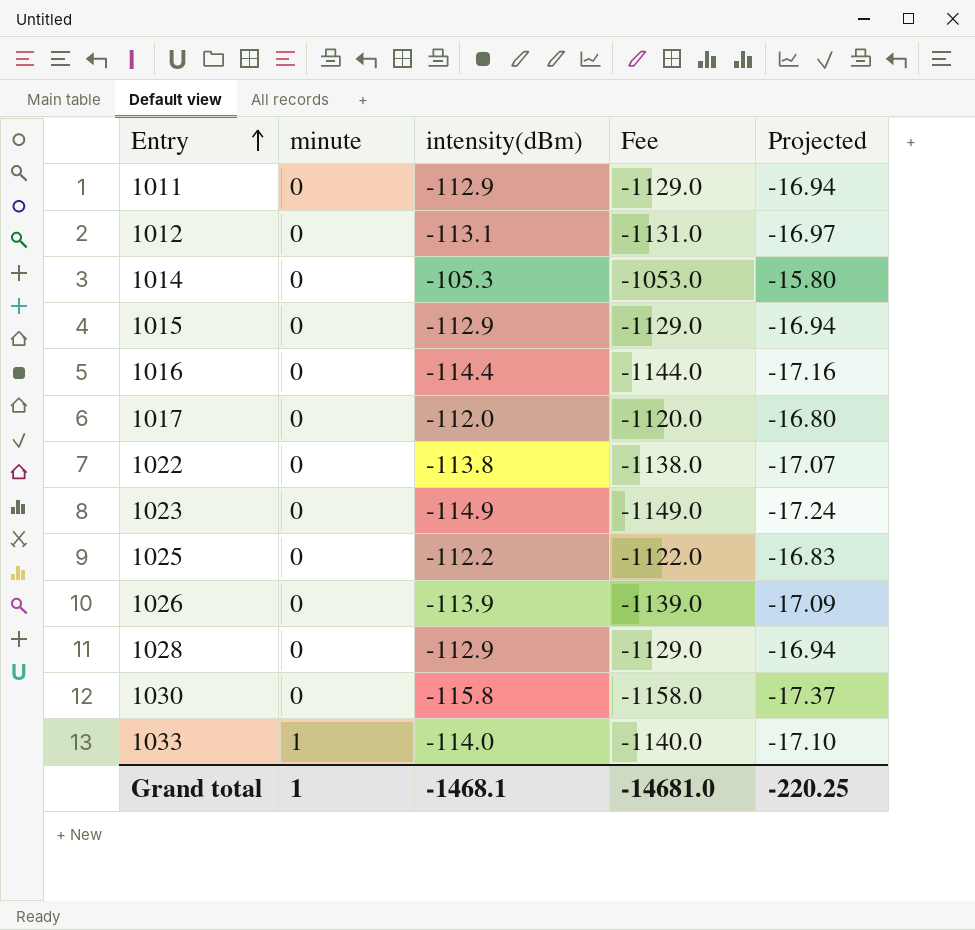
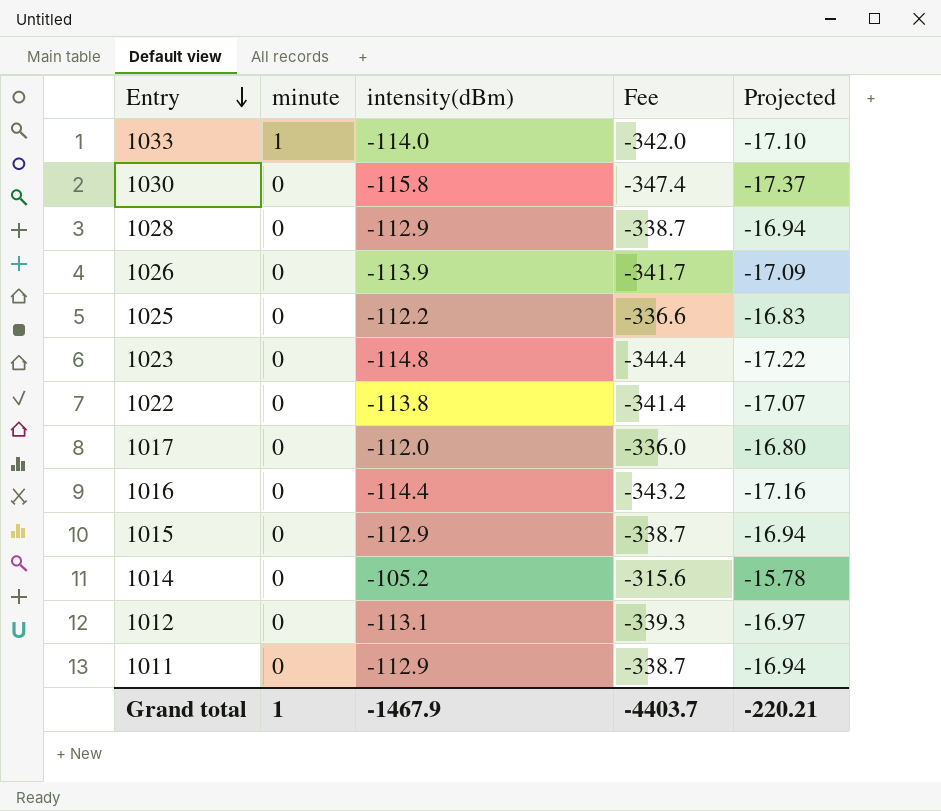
row order: Entry ascending -> Entry descending
column Fee | formula: [intensity(dBm)] * 10 -> [intensity(dBm)] * 3
1023 | intensity(dBm): -114.9 -> -114.8
1023 | Projected: -17.24 -> -17.22
1014 | intensity(dBm): -105.3 -> -105.2
1014 | Projected: -15.80 -> -15.78
Grand total | intensity(dBm): -1468.1 -> -1467.9
Grand total | Fee: -14681.0 -> -4403.7
Grand total | Projected: -220.25 -> -220.21

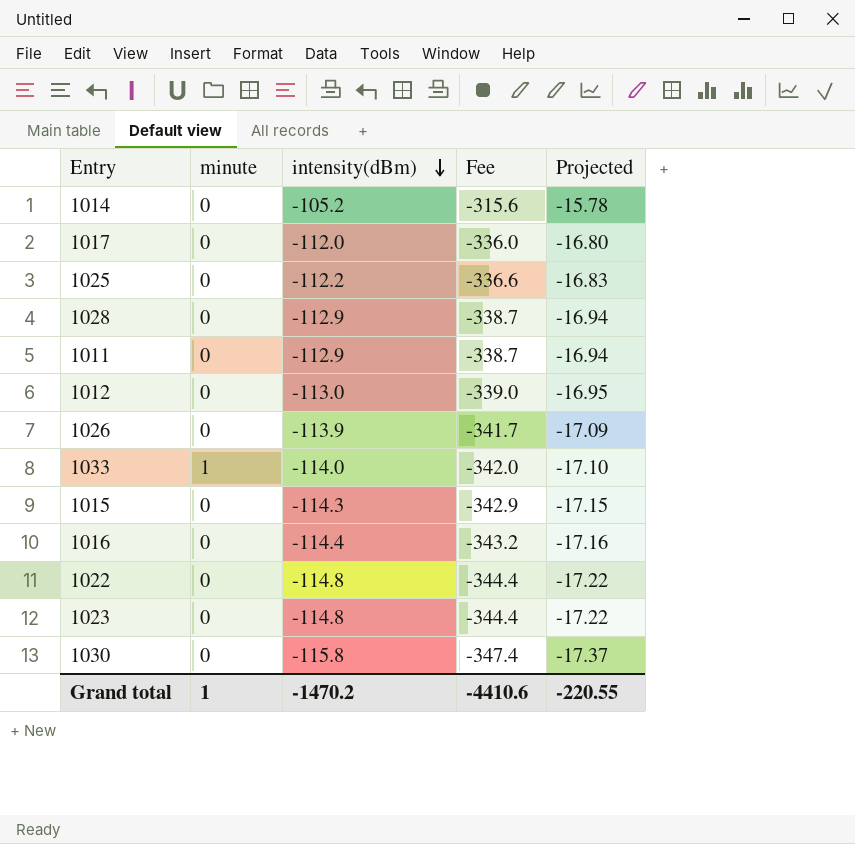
row order: Entry descending -> intensity(dBm) descending
1012 | intensity(dBm): -113.1 -> -113.0
1012 | Fee: -339.3 -> -339.0
1012 | Projected: -16.97 -> -16.95
1015 | intensity(dBm): -112.9 -> -114.3
1015 | Fee: -338.7 -> -342.9
1015 | Projected: -16.94 -> -17.15
1022 | intensity(dBm): -113.8 -> -114.8
1022 | Fee: -341.4 -> -344.4
1022 | Projected: -17.07 -> -17.22
Grand total | intensity(dBm): -1467.9 -> -1470.2
Grand total | Fee: -4403.7 -> -4410.6
Grand total | Projected: -220.21 -> -220.55

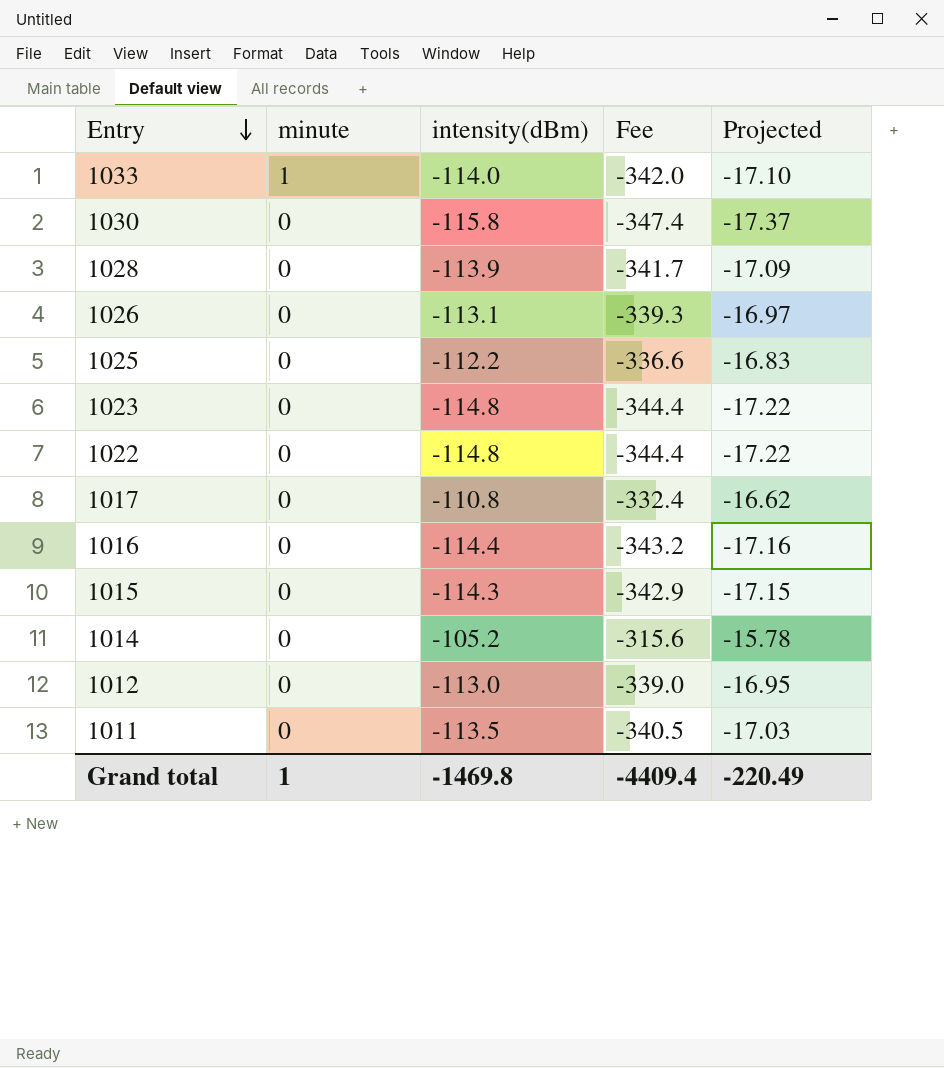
row order: intensity(dBm) descending -> Entry descending
1028 | intensity(dBm): -112.9 -> -113.9
1028 | Fee: -338.7 -> -341.7
1028 | Projected: -16.94 -> -17.09
1026 | intensity(dBm): -113.9 -> -113.1
1026 | Fee: -341.7 -> -339.3
1026 | Projected: -17.09 -> -16.97
1017 | intensity(dBm): -112.0 -> -110.8
1017 | Fee: -336.0 -> -332.4
1017 | Projected: -16.80 -> -16.62
1011 | intensity(dBm): -112.9 -> -113.5
1011 | Fee: -338.7 -> -340.5
1011 | Projected: -16.94 -> -17.03
Grand total | intensity(dBm): -1470.2 -> -1469.8
Grand total | Fee: -4410.6 -> -4409.4
Grand total | Projected: -220.55 -> -220.49

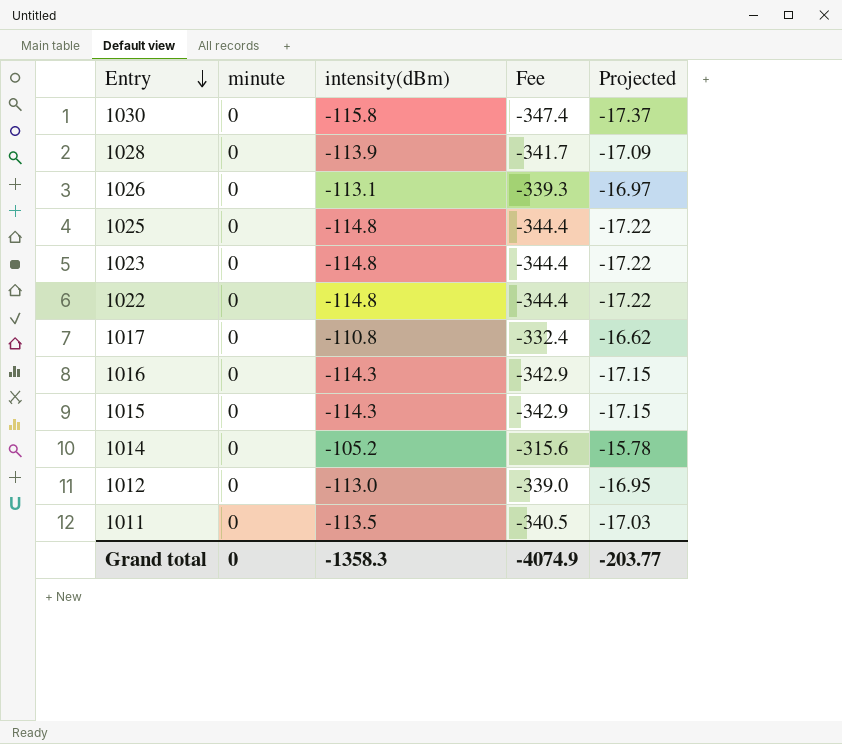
row 1033: 1 | -114.0 | -342.0 | -17.10 -> none
1025 | intensity(dBm): -112.2 -> -114.8
1025 | Fee: -336.6 -> -344.4
1025 | Projected: -16.83 -> -17.22
1016 | intensity(dBm): -114.4 -> -114.3
1016 | Fee: -343.2 -> -342.9
1016 | Projected: -17.16 -> -17.15
Grand total | minute: 1 -> 0
Grand total | intensity(dBm): -1469.8 -> -1358.3
Grand total | Fee: -4409.4 -> -4074.9
Grand total | Projected: -220.49 -> -203.77

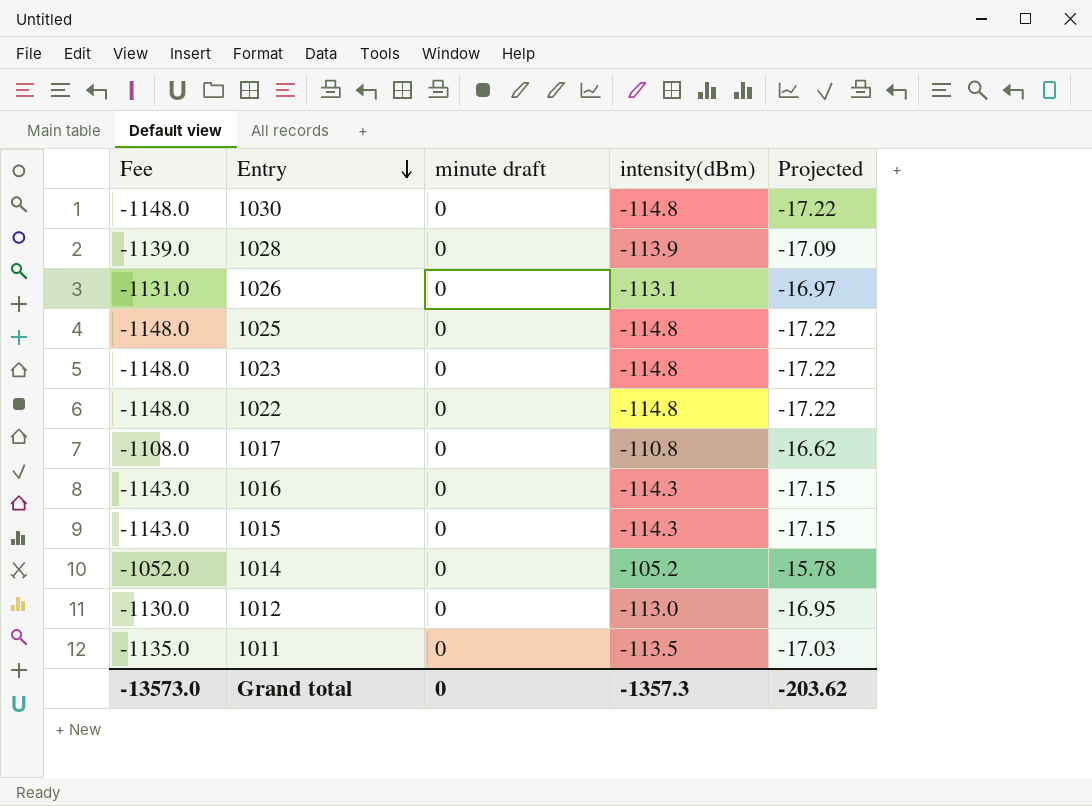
column Fee | formula: [intensity(dBm)] * 3 -> [intensity(dBm)] * 10
column Fee | position: 4 -> 1
column name: minute -> minute draft
1030 | intensity(dBm): -115.8 -> -114.8
1030 | Projected: -17.37 -> -17.22
Grand total | Fee: -4074.9 -> -13573.0
Grand total | intensity(dBm): -1358.3 -> -1357.3
Grand total | Projected: -203.77 -> -203.62

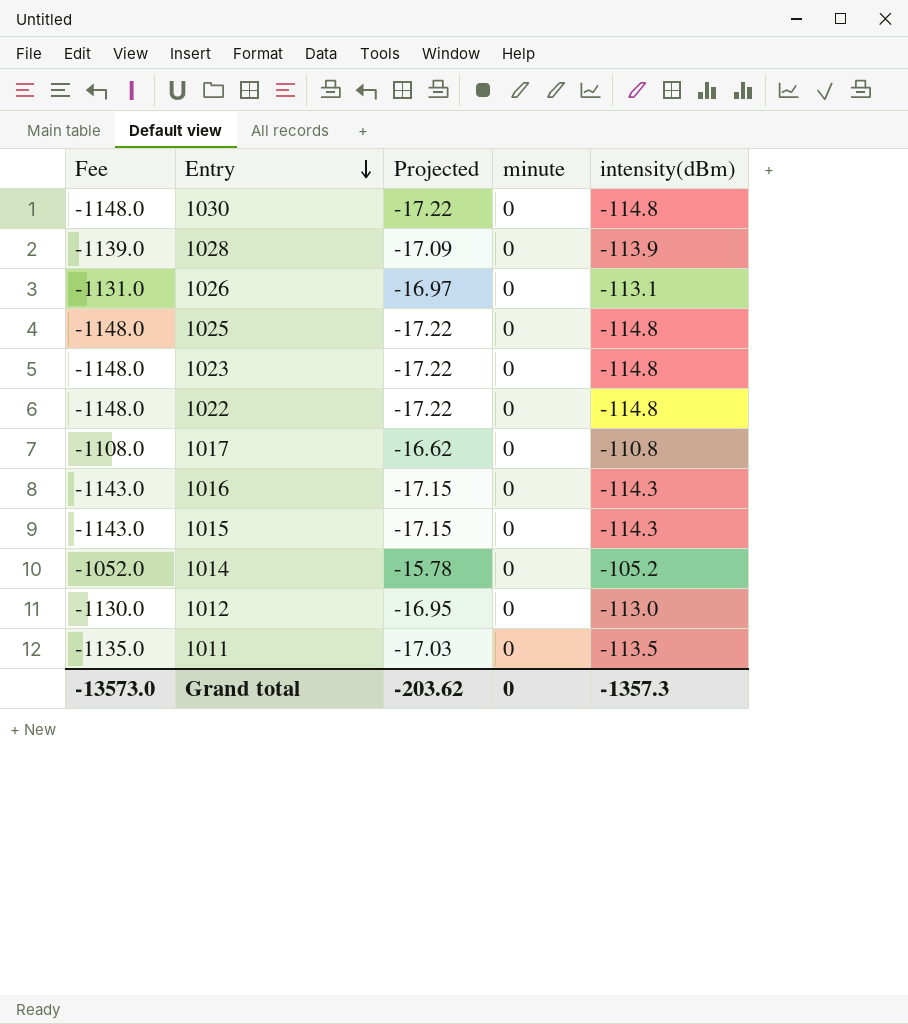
column Projected | position: 5 -> 3
column name: minute draft -> minute

